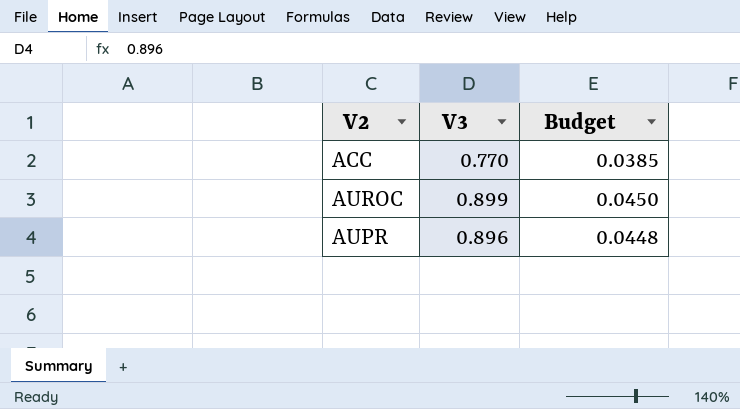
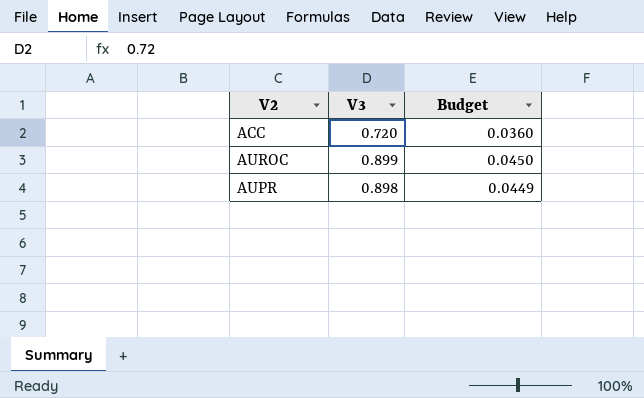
ACC | V3: 0.770 -> 0.720
ACC | Budget: 0.0385 -> 0.0360
AUPR | V3: 0.896 -> 0.898
AUPR | Budget: 0.0448 -> 0.0449

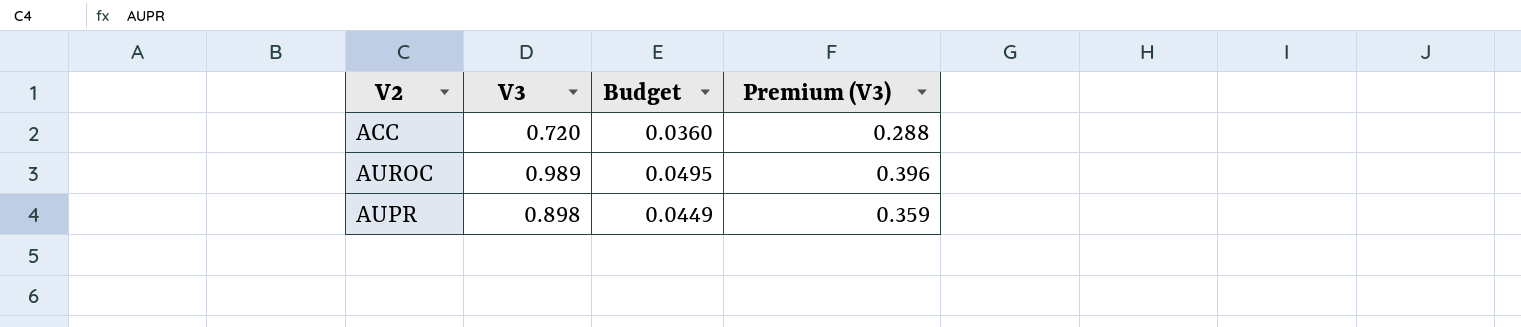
column Premium (V3) | formula: none -> [V3] * 0.4
AUROC | V3: 0.899 -> 0.989
AUROC | Budget: 0.0450 -> 0.0495

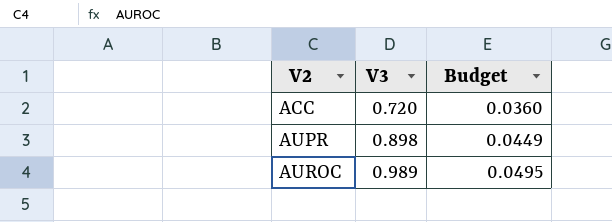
row order: none -> V2 ascending
column Premium (V3) | formula: [V3] * 0.4 -> none

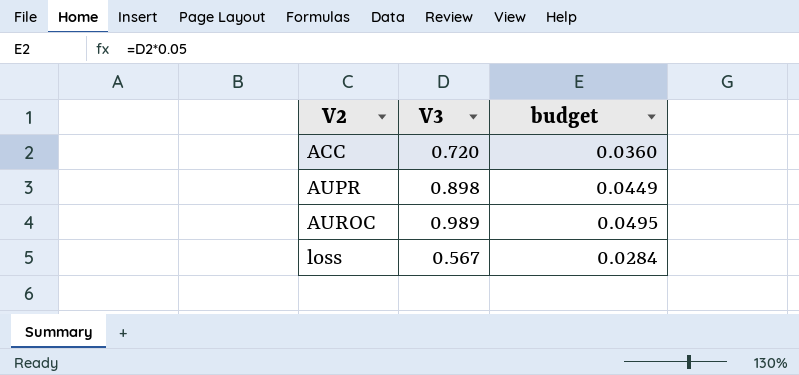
column name: Budget -> budget
row loss: none -> 0.567 | 0.0284

